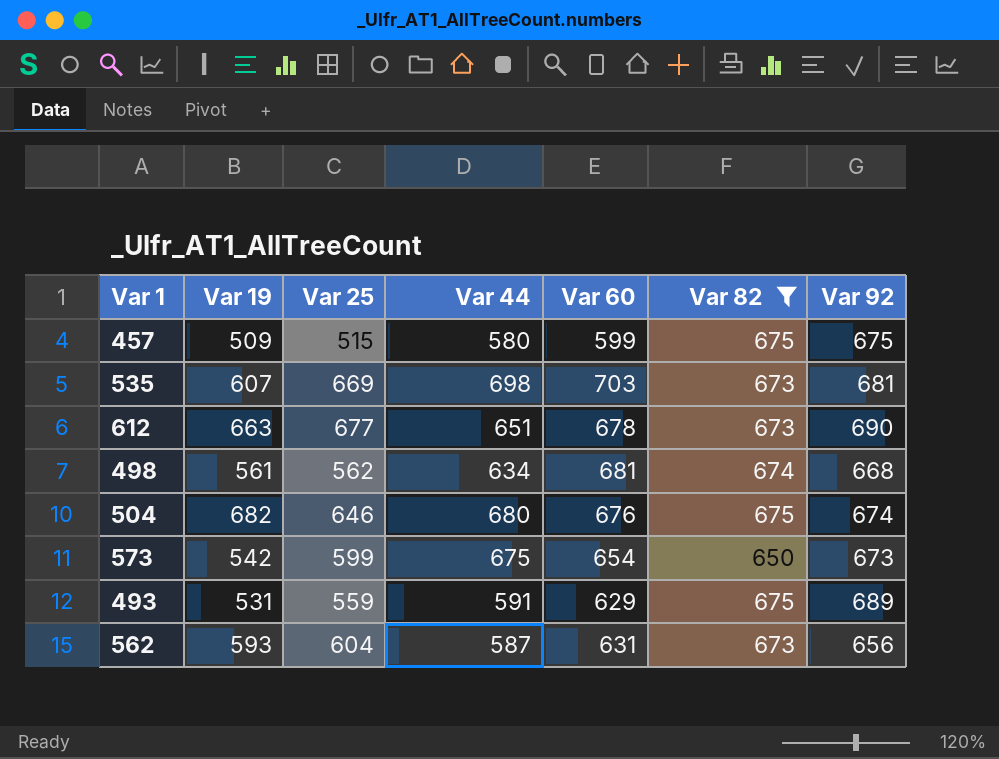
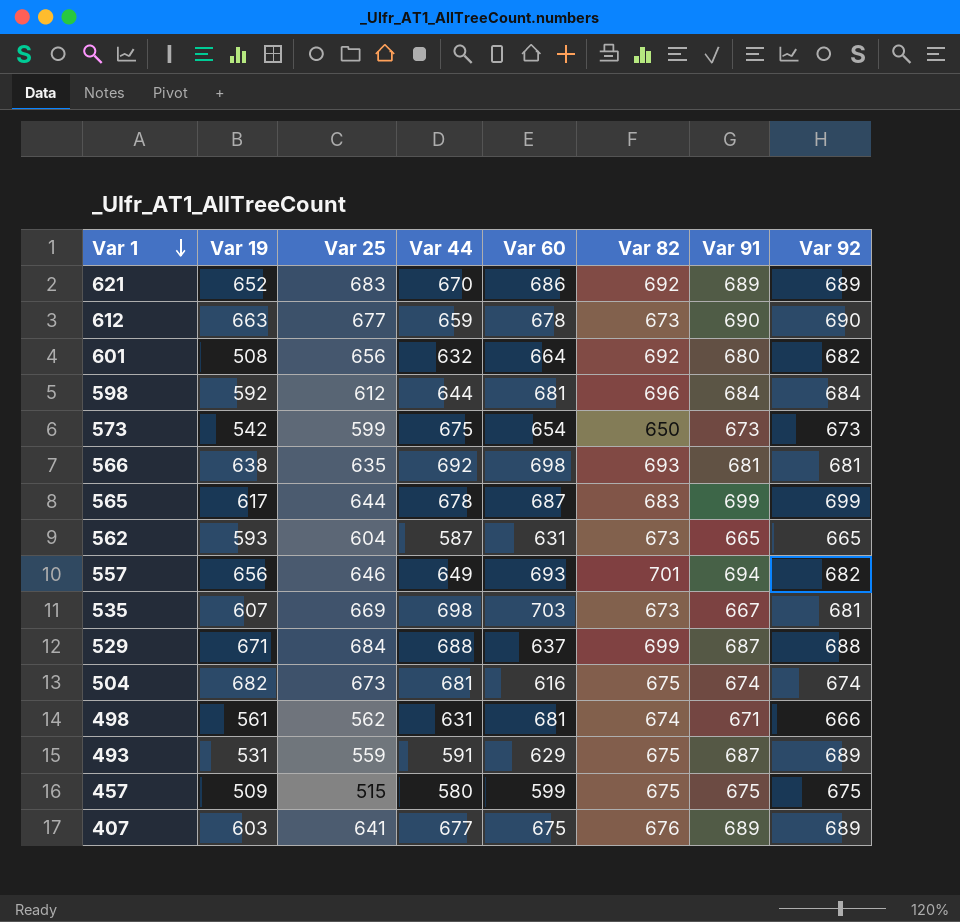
filter: Var 82 <= 675 -> none
row order: none -> Var 1 descending
column Var 91 | position: none -> 7
612 | Var 44: 651 -> 659
562 | Var 92: 656 -> 665
504 | Var 25: 646 -> 673
504 | Var 44: 680 -> 681
504 | Var 60: 676 -> 616
498 | Var 44: 634 -> 631
498 | Var 92: 668 -> 666

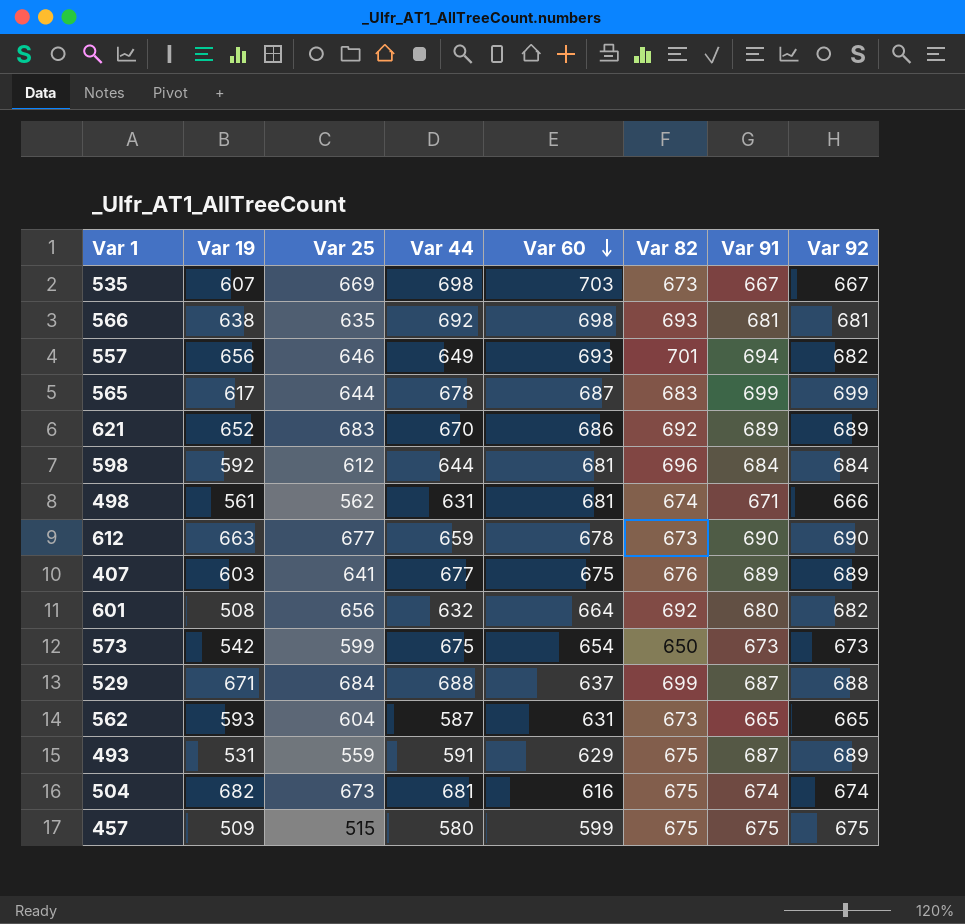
row order: Var 1 descending -> Var 60 descending
535 | Var 92: 681 -> 667

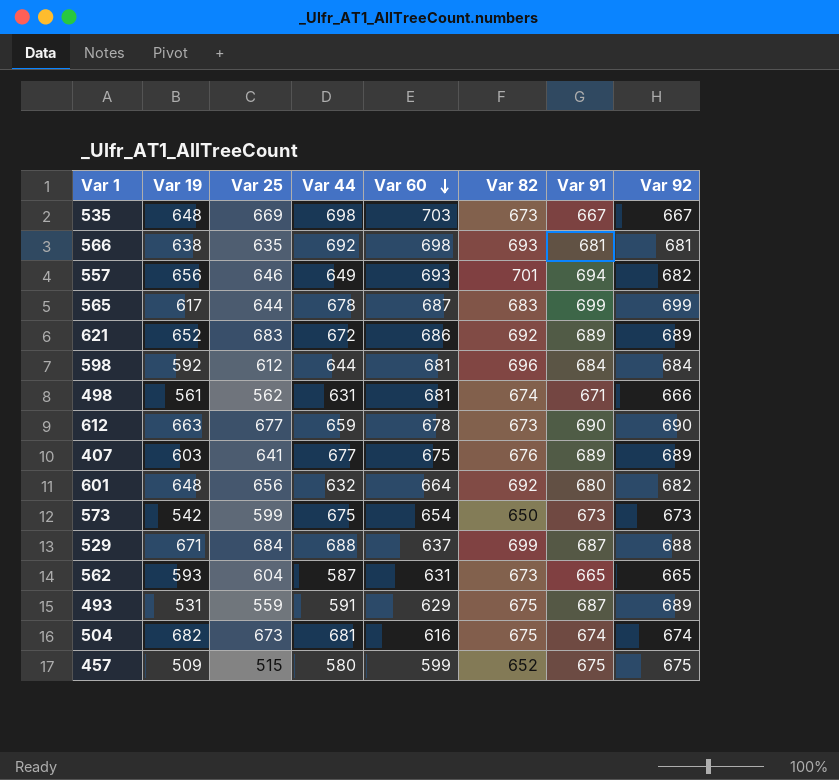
535 | Var 19: 607 -> 648
621 | Var 44: 670 -> 672
601 | Var 19: 508 -> 648
457 | Var 82: 675 -> 652

